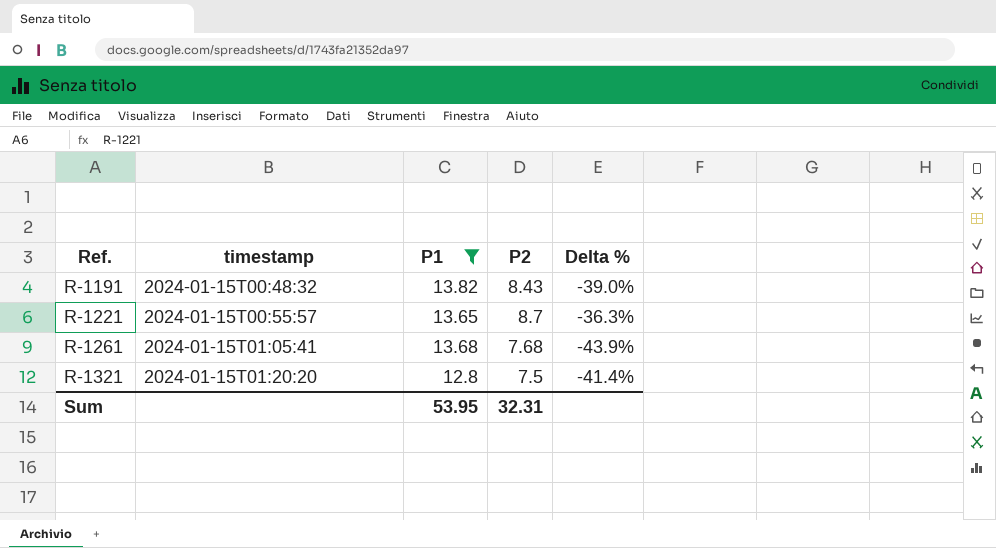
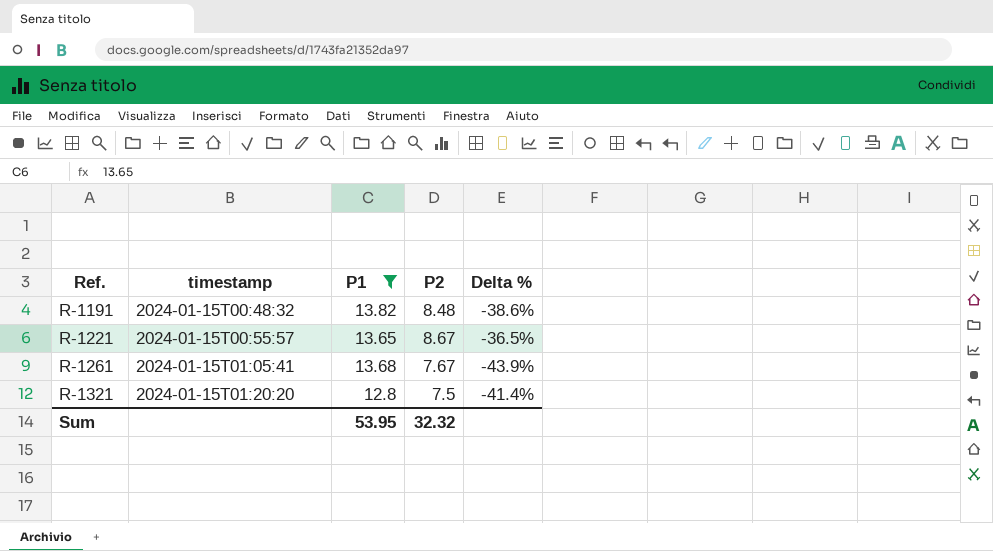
R-1191 | P2: 8.43 -> 8.48
R-1191 | Delta %: -39.0% -> -38.6%
R-1221 | P2: 8.7 -> 8.67
R-1221 | Delta %: -36.3% -> -36.5%
R-1261 | P2: 7.68 -> 7.67
Sum | P2: 32.31 -> 32.32

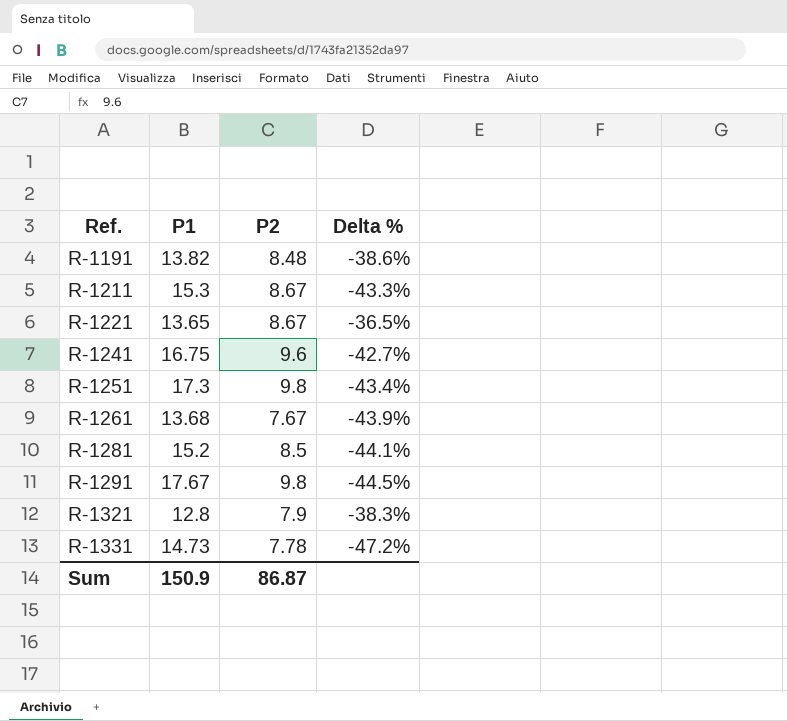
filter: P1 <= 13.82 -> none
column timestamp | position: 2 -> none
R-1321 | P2: 7.5 -> 7.9
R-1321 | Delta %: -41.4% -> -38.3%
Sum | P1: 53.95 -> 150.9
Sum | P2: 32.32 -> 86.87

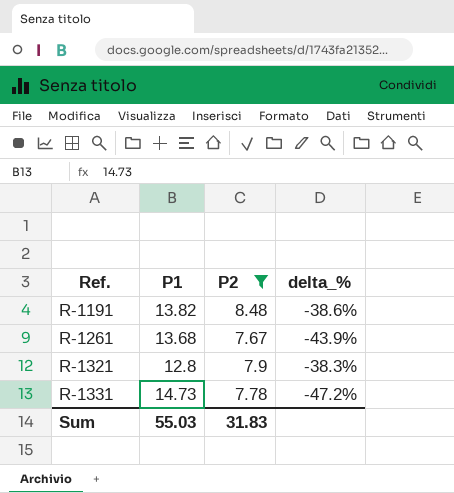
filter: none -> P2 <= 8.48
column name: Delta % -> delta_%
Sum | P1: 150.9 -> 55.03
Sum | P2: 86.87 -> 31.83

